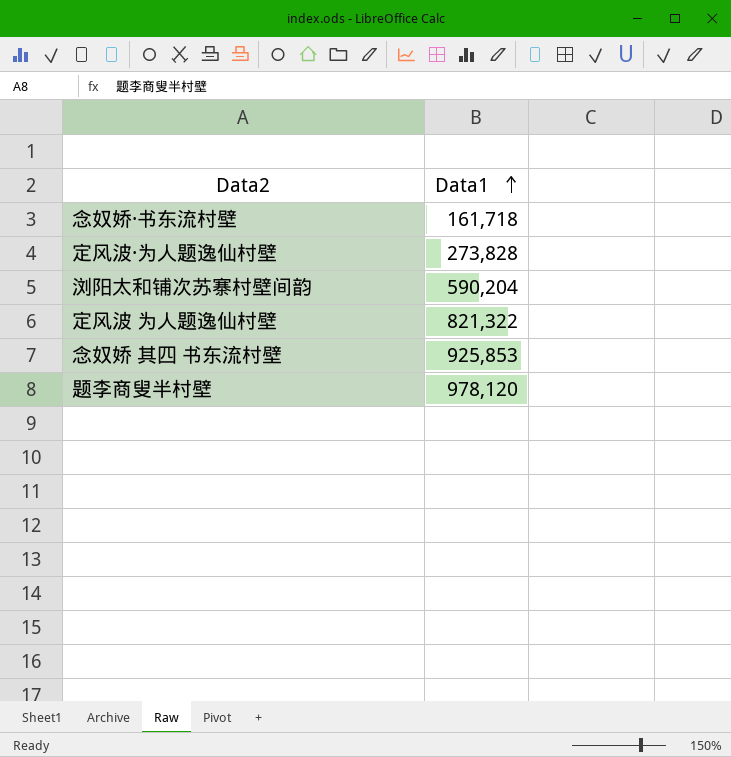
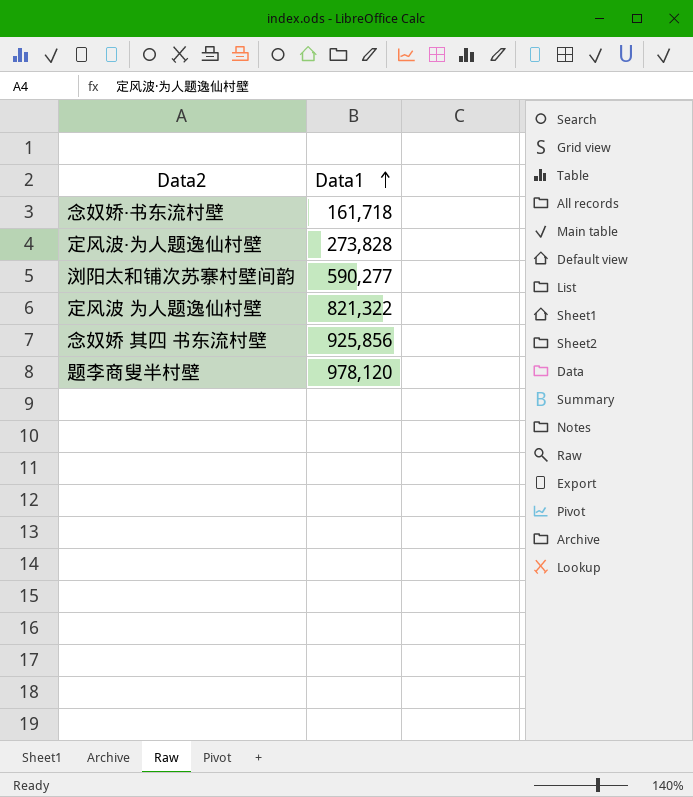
浏阳太和铺次苏寨村壁间韵 | Data1: 590,204 -> 590,277
念奴娇 其四 书东流村壁 | Data1: 925,853 -> 925,856

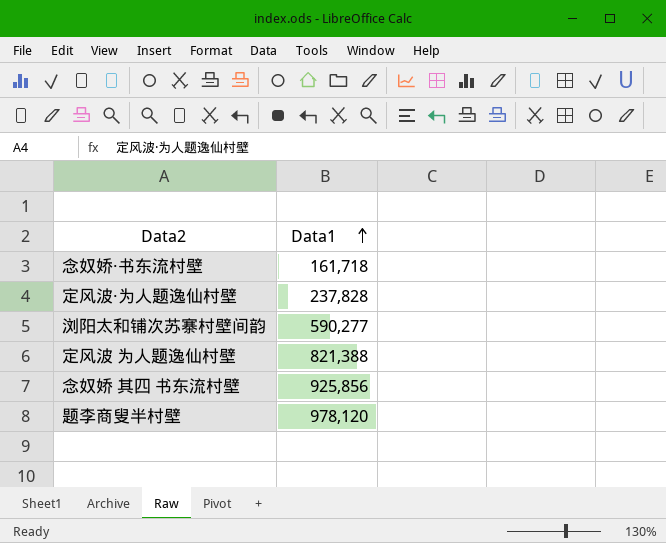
定风波·为人题逸仙村壁 | Data1: 273,828 -> 237,828
定风波 为人题逸仙村壁 | Data1: 821,322 -> 821,388

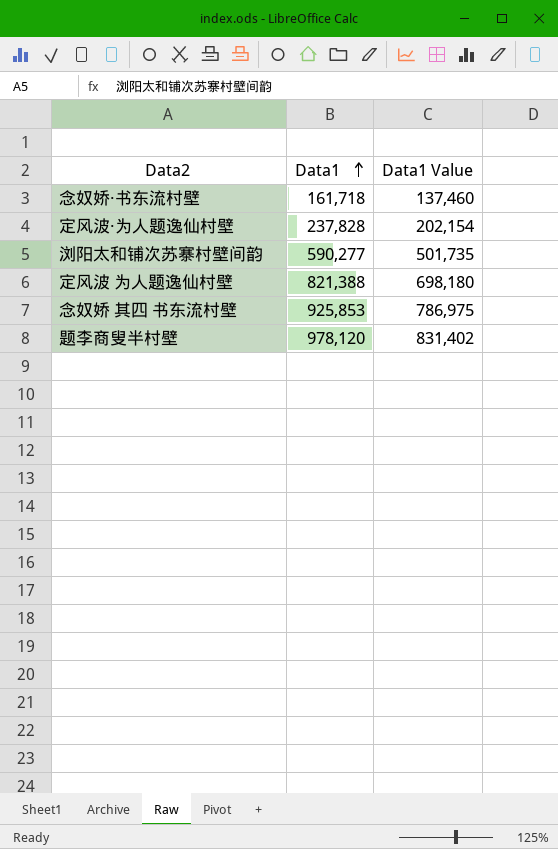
column Data1 Value | formula: none -> [Data1] * 0.85
念奴娇 其四 书东流村壁 | Data1: 925,856 -> 925,853

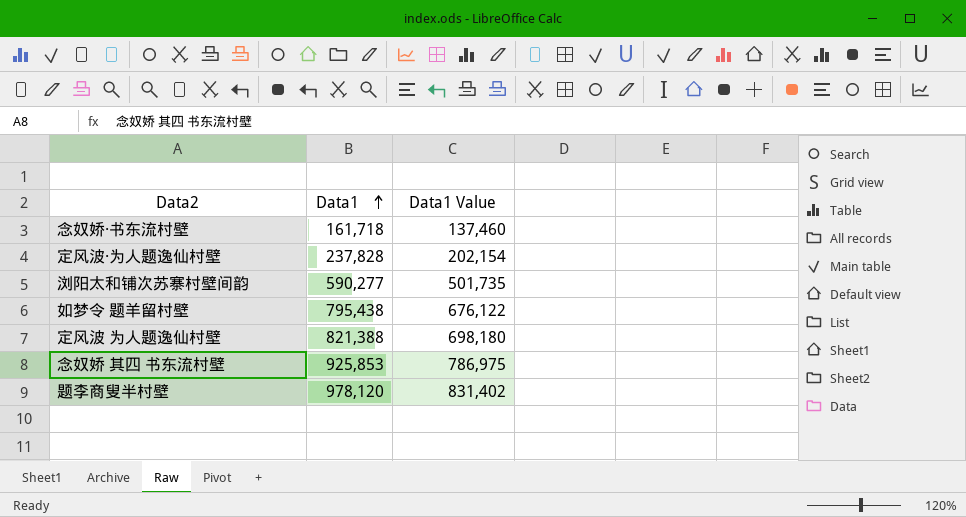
row 如梦令 题羊留村壁: none -> 795,438 | 676,122

